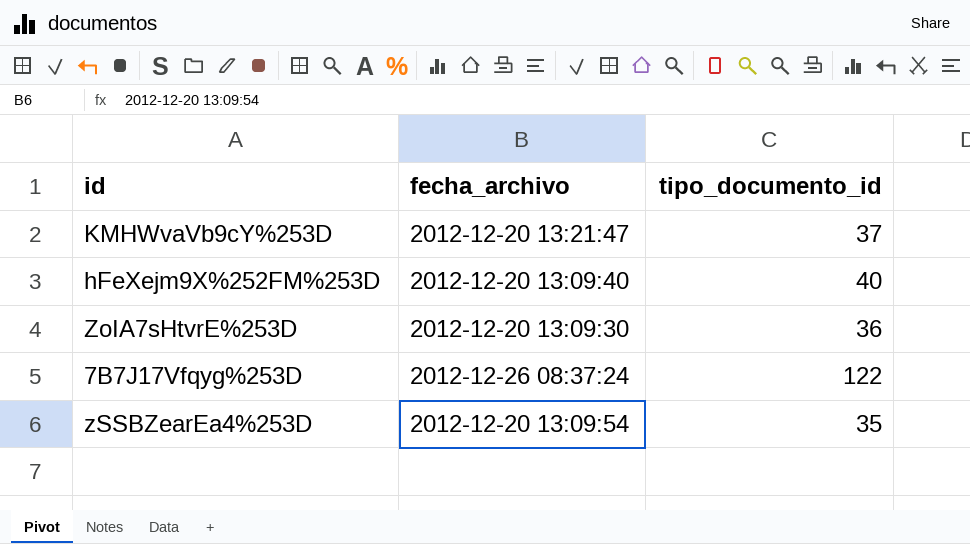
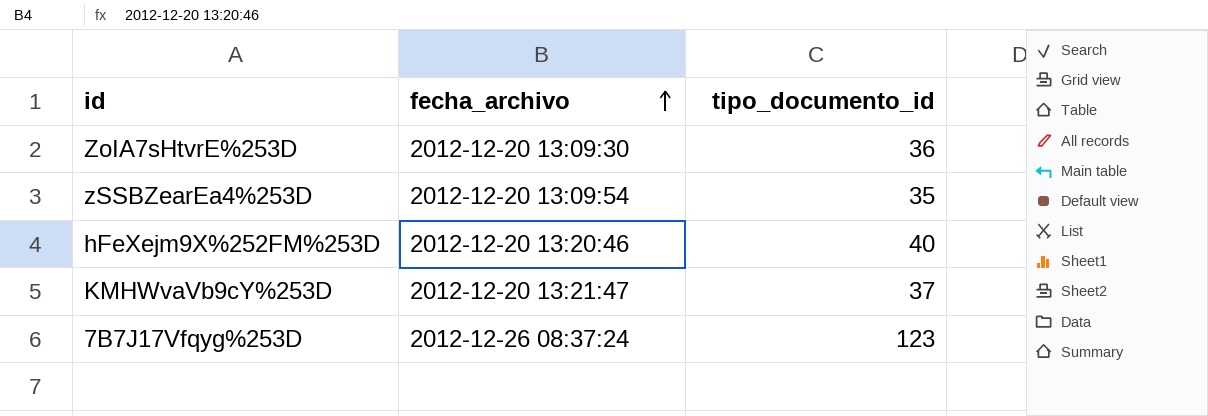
row order: none -> fecha_archivo ascending
hFeXejm9X%252FM%253D | fecha_archivo: 2012-12-20 13:09:40 -> 2012-12-20 13:20:46
7B7J17Vfqyg%253D | tipo_documento_id: 122 -> 123

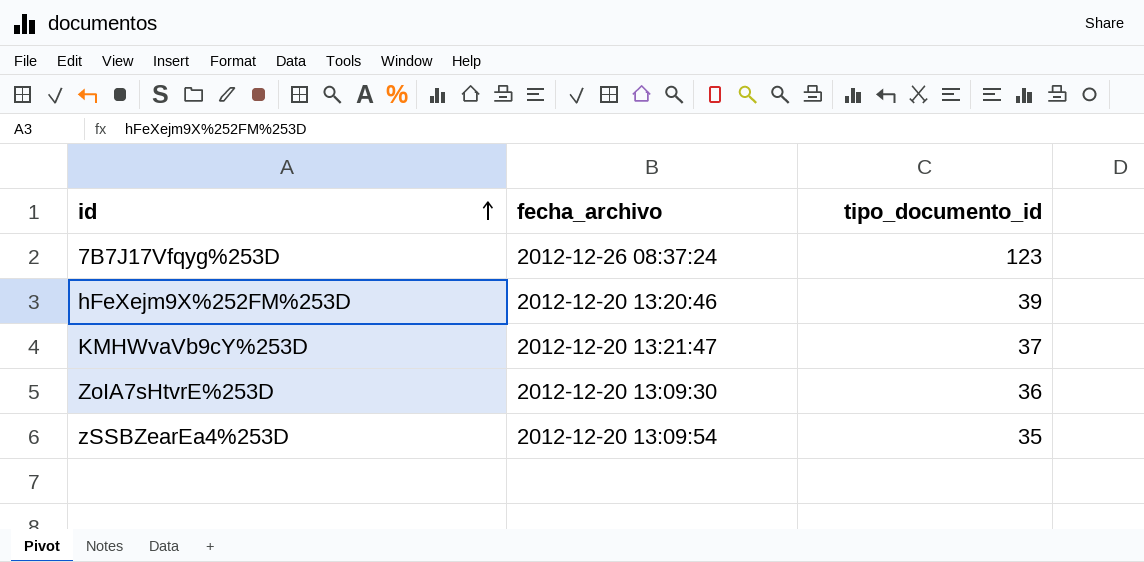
row order: fecha_archivo ascending -> id ascending
hFeXejm9X%252FM%253D | tipo_documento_id: 40 -> 39

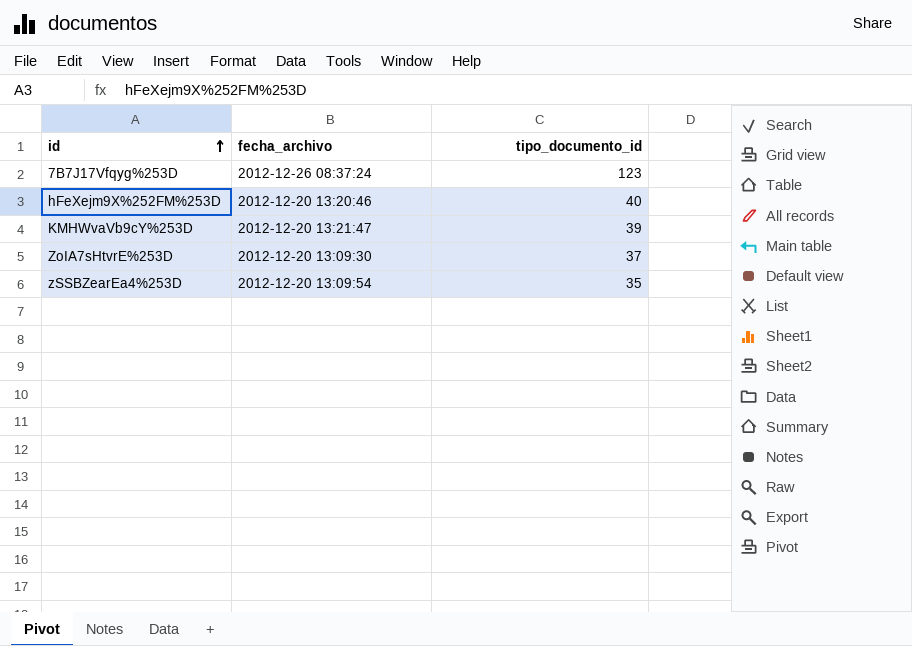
hFeXejm9X%252FM%253D | tipo_documento_id: 39 -> 40
KMHWvaVb9cY%253D | tipo_documento_id: 37 -> 39
ZoIA7sHtvrE%253D | tipo_documento_id: 36 -> 37

